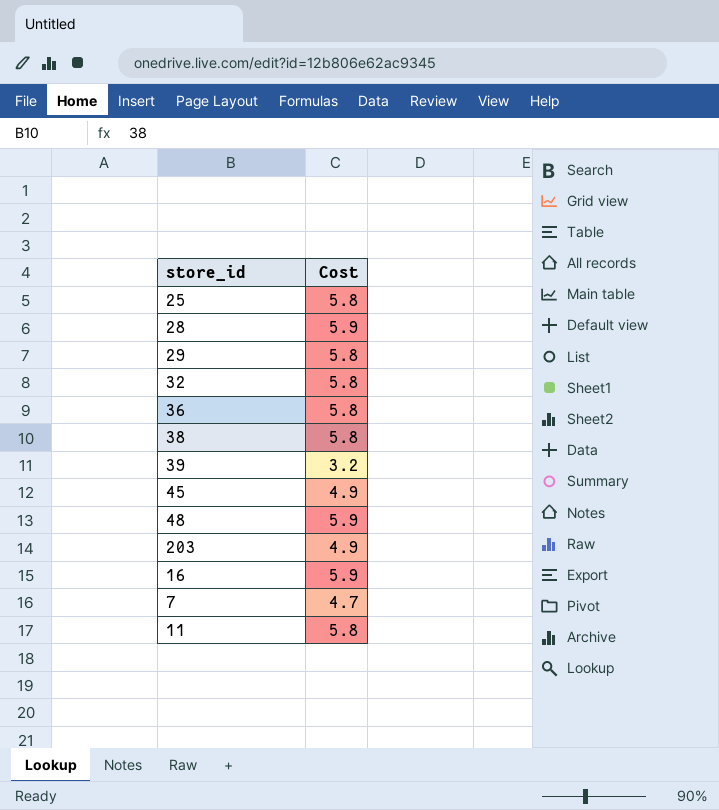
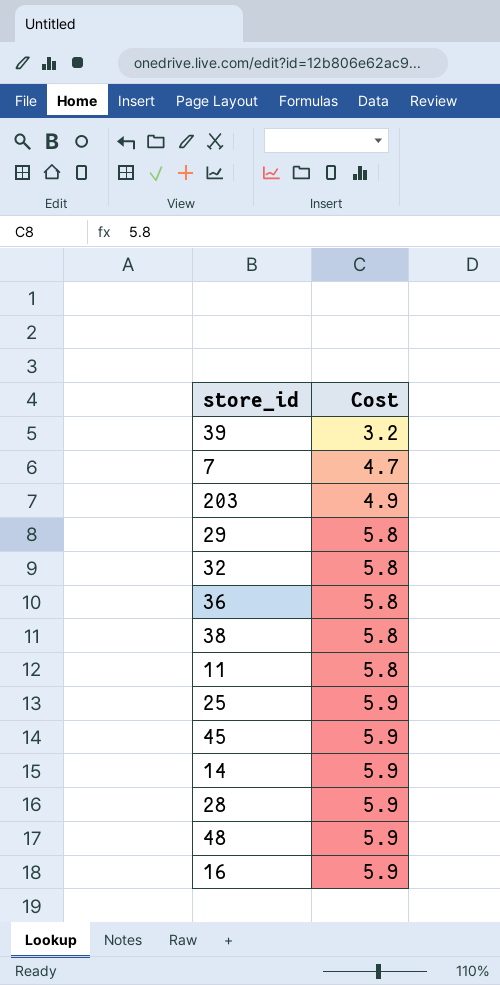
row order: none -> Cost ascending
25 | Cost: 5.8 -> 5.9
45 | Cost: 4.9 -> 5.9
row 14: none -> 5.9

